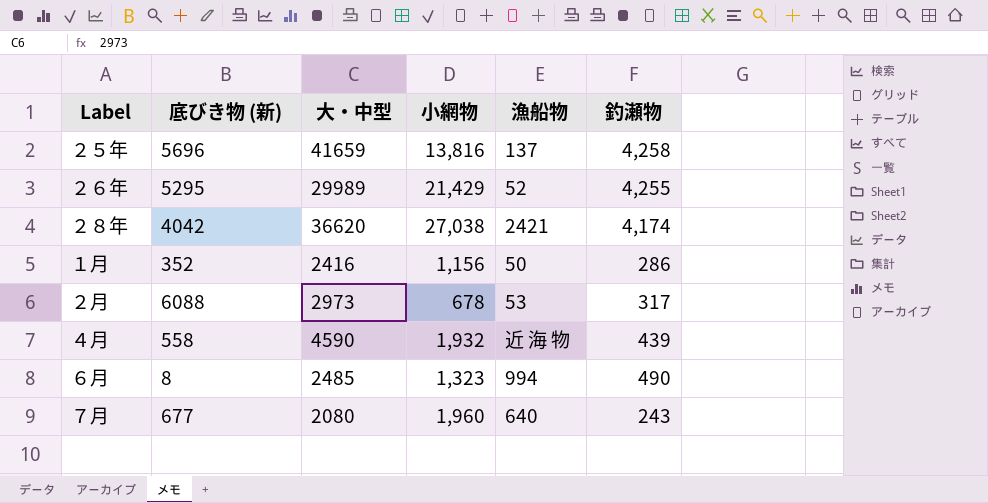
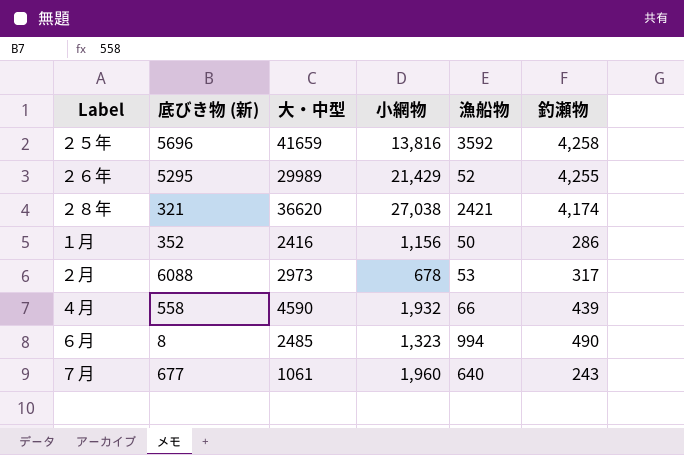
２５年 | 漁船物: 137 -> 3592
２８年 | 底びき物 (新): 4042 -> 321
４月 | 漁船物: 近 海 物 -> 66
７月 | 大・中型: 2080 -> 1061

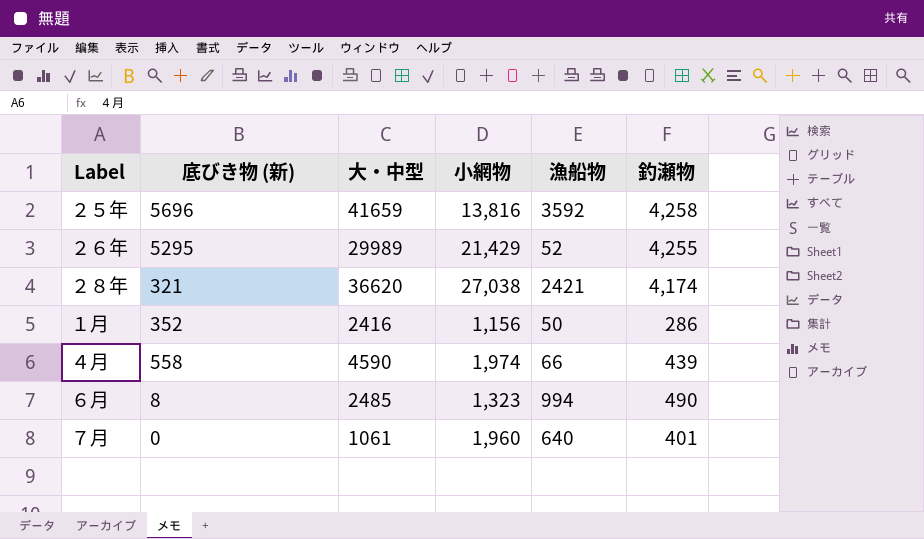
row ２月: 6088 | 2973 | 678 | 53 | 317 -> none
４月 | 小網物: 1,932 -> 1,974
７月 | 底びき物 (新): 677 -> 0
７月 | 釣瀬物: 243 -> 401

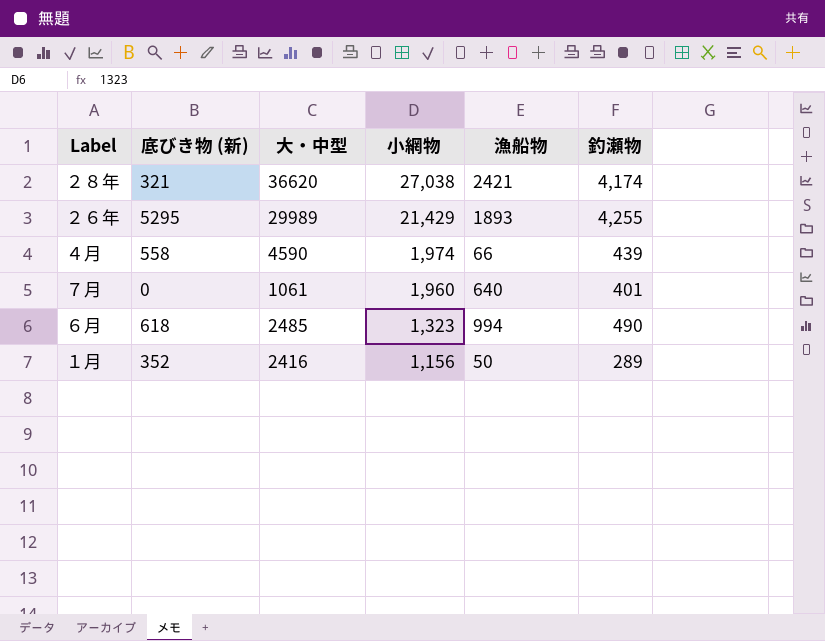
row order: none -> 小網物 descending
row ２５年: 5696 | 41659 | 13,816 | 3592 | 4,258 -> none
２６年 | 漁船物: 52 -> 1893
６月 | 底びき物 (新): 8 -> 618
１月 | 釣瀬物: 286 -> 289

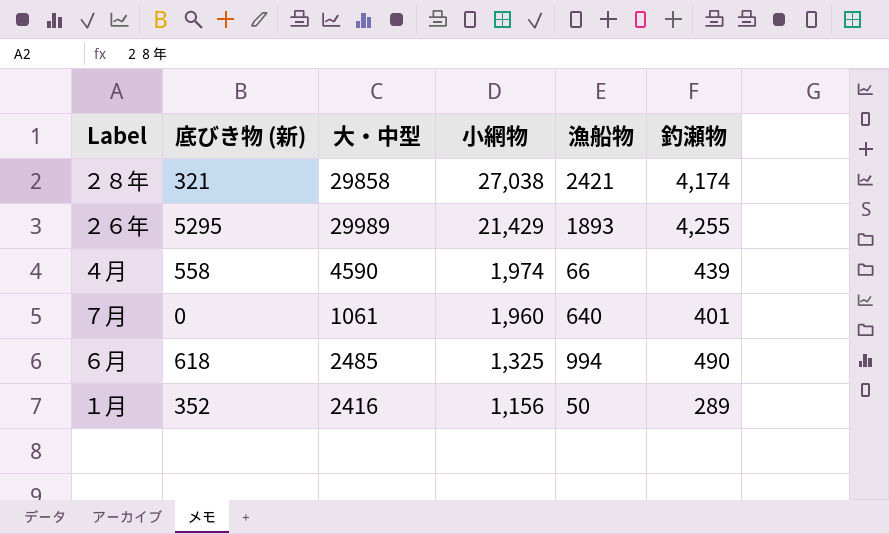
２８年 | 大・中型: 36620 -> 29858
６月 | 小網物: 1,323 -> 1,325

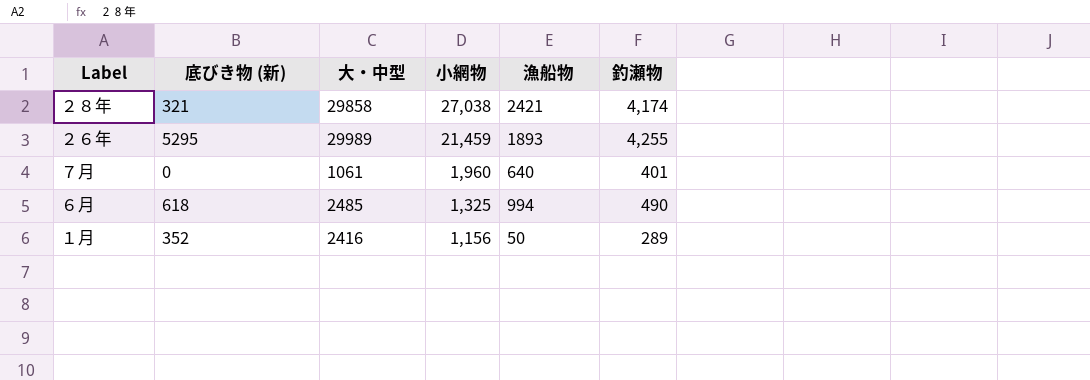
row ４月: 558 | 4590 | 1,974 | 66 | 439 -> none
２６年 | 小網物: 21,429 -> 21,459

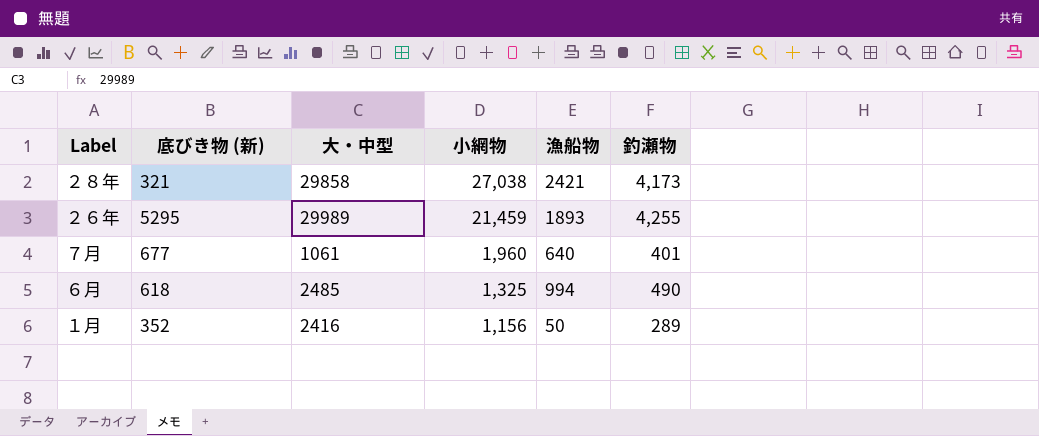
２８年 | 釣瀬物: 4,174 -> 4,173
７月 | 底びき物 (新): 0 -> 677

